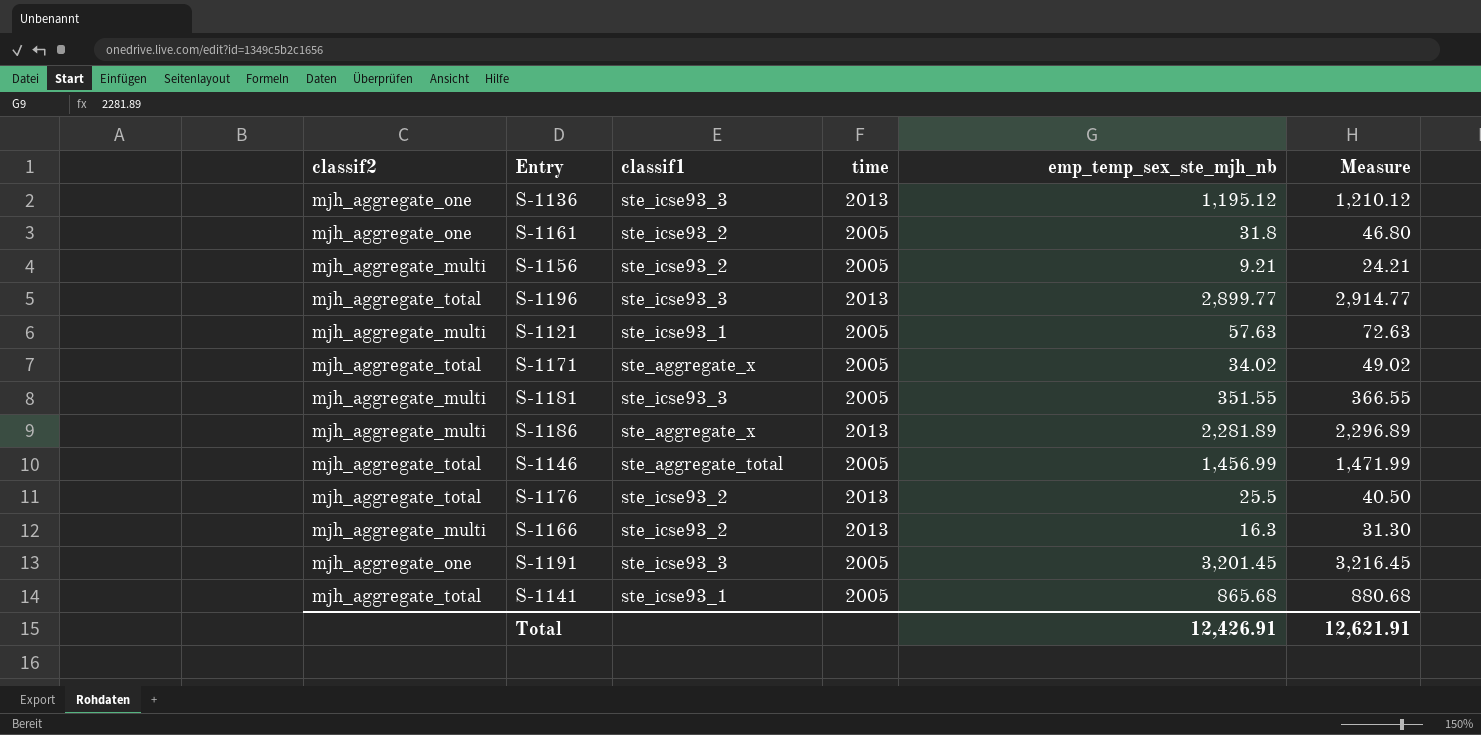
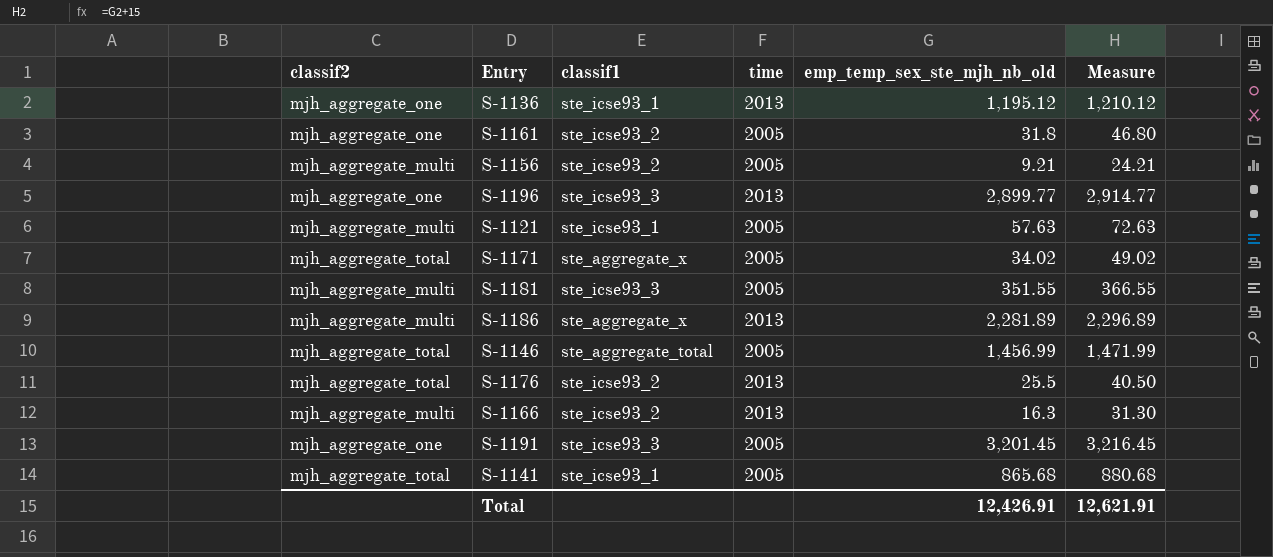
column name: emp_temp_sex_ste_mjh_nb -> emp_temp_sex_ste_mjh_nb_old
S-1136 | classif1: ste_icse93_3 -> ste_icse93_1
S-1196 | classif2: mjh_aggregate_total -> mjh_aggregate_one

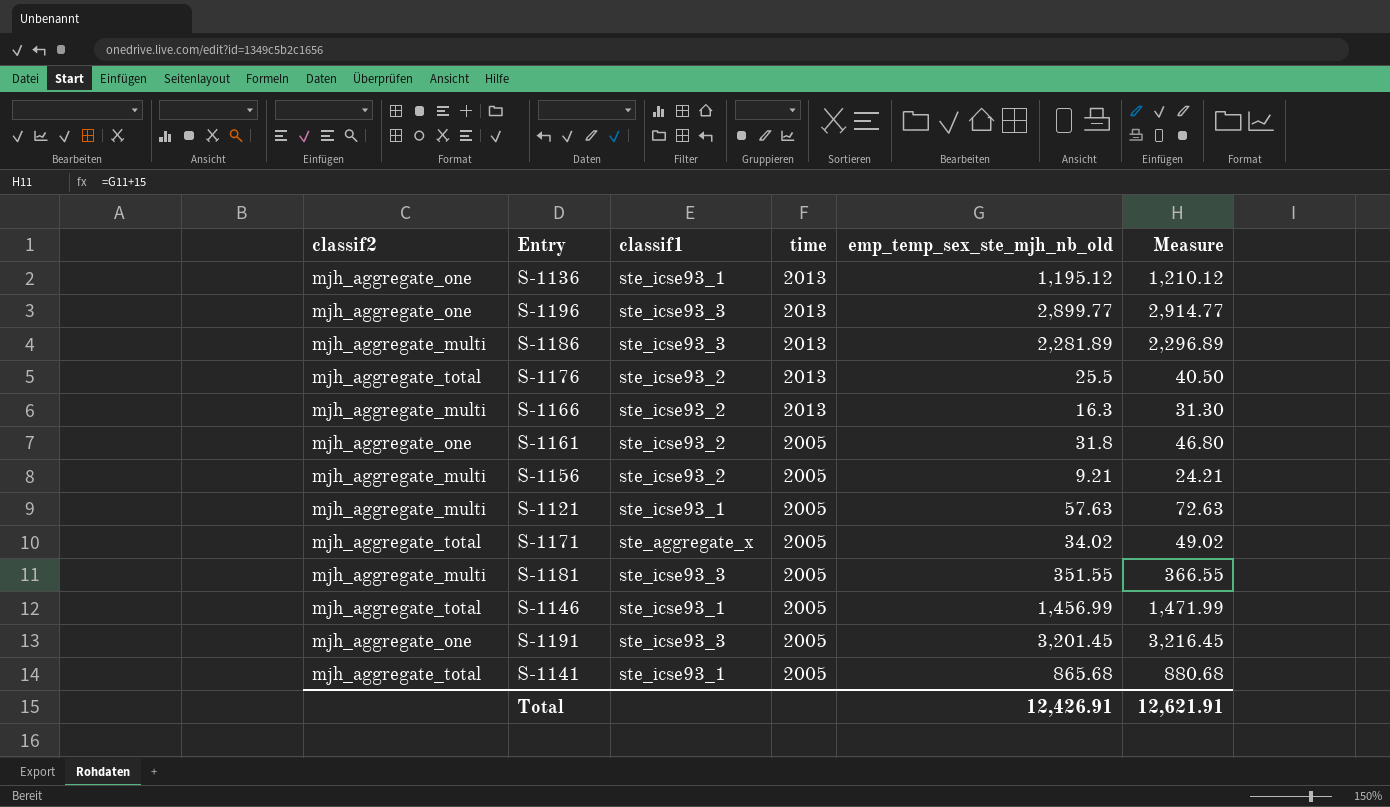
row order: none -> time descending
S-1186 | classif1: ste_aggregate_x -> ste_icse93_3
S-1146 | classif1: ste_aggregate_total -> ste_icse93_1

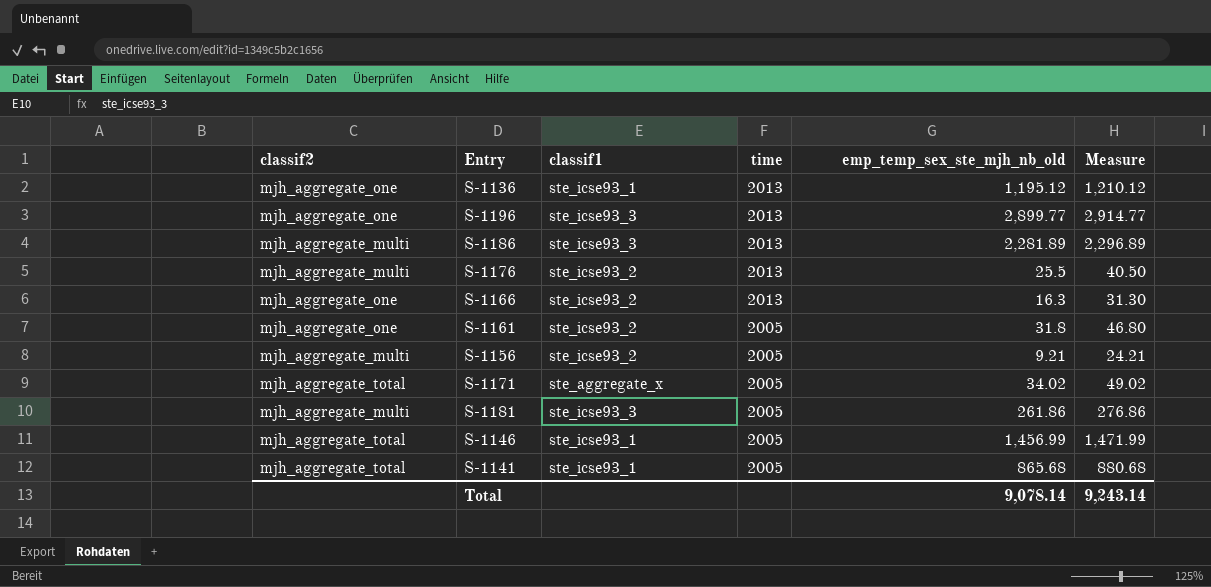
row S-1121: mjh_aggregate_multi | ste_icse93_1 | 2005 | 57.63 | 72.63 -> none
row S-1191: mjh_aggregate_one | ste_icse93_3 | 2005 | 3,201.45 | 3,216.45 -> none
S-1176 | classif2: mjh_aggregate_total -> mjh_aggregate_multi
S-1166 | classif2: mjh_aggregate_multi -> mjh_aggregate_one
S-1181 | emp_temp_sex_ste_mjh_nb_old: 351.55 -> 261.86
S-1181 | Measure: 366.55 -> 276.86
Total | emp_temp_sex_ste_mjh_nb_old: 12,426.91 -> 9,078.14
Total | Measure: 12,621.91 -> 9,243.14

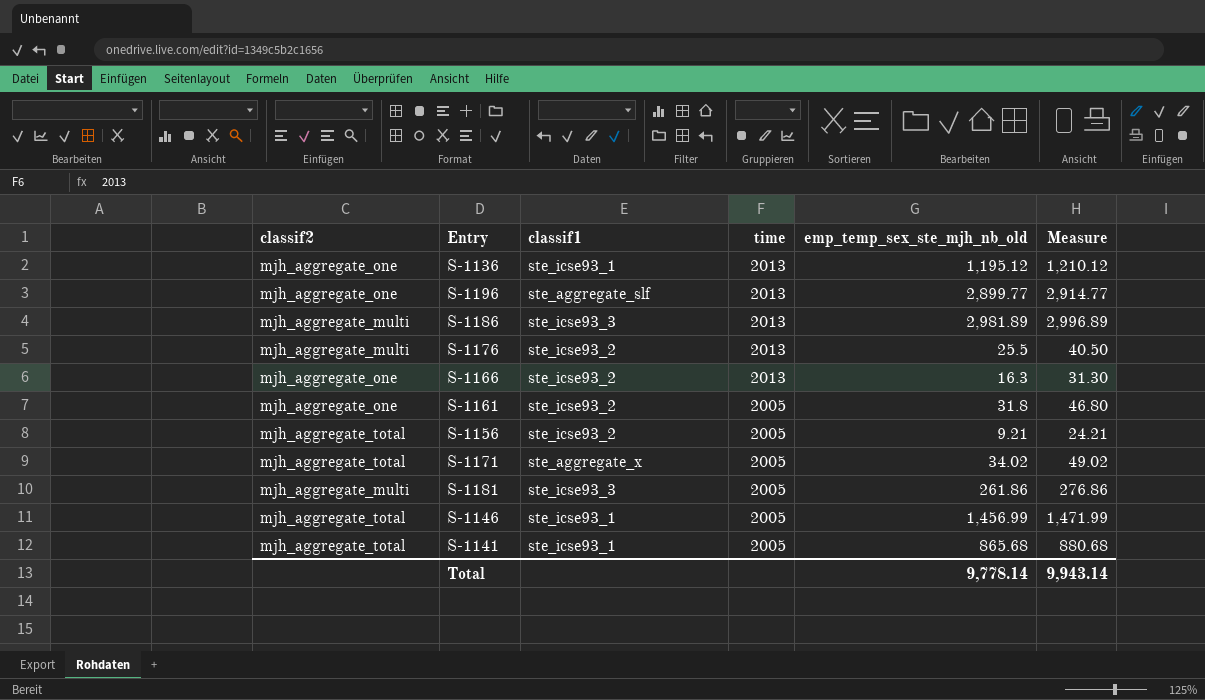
S-1196 | classif1: ste_icse93_3 -> ste_aggregate_slf
S-1186 | emp_temp_sex_ste_mjh_nb_old: 2,281.89 -> 2,981.89
S-1186 | Measure: 2,296.89 -> 2,996.89
S-1156 | classif2: mjh_aggregate_multi -> mjh_aggregate_total
Total | emp_temp_sex_ste_mjh_nb_old: 9,078.14 -> 9,778.14
Total | Measure: 9,243.14 -> 9,943.14

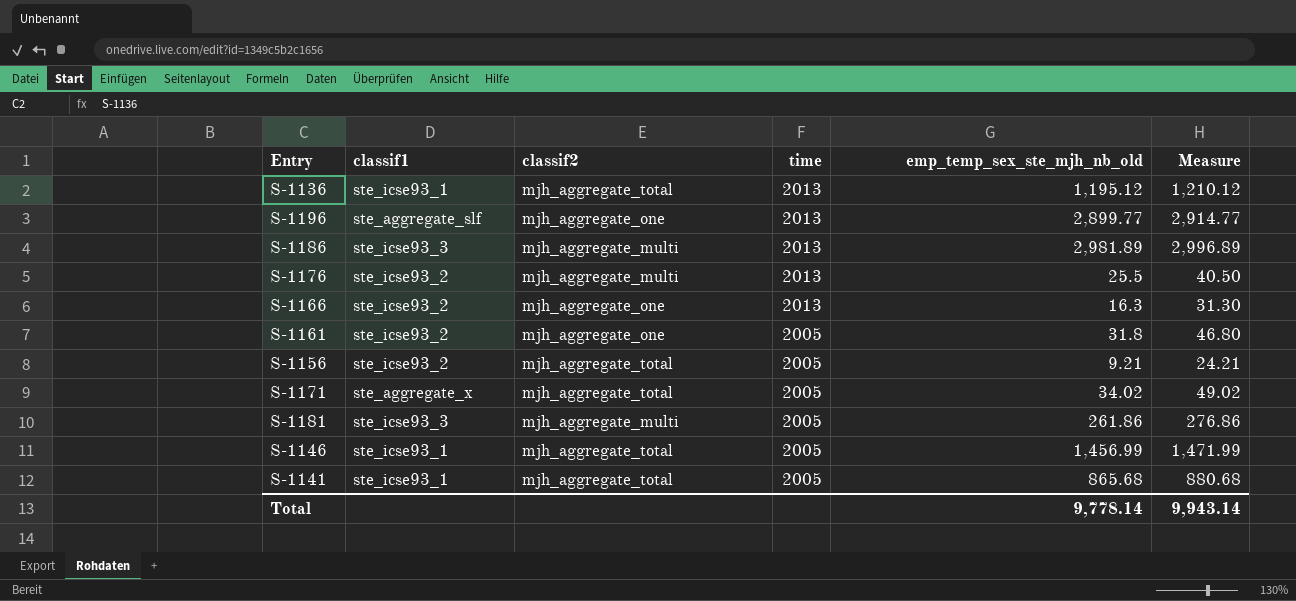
column classif2 | position: 1 -> 3
S-1136 | classif2: mjh_aggregate_one -> mjh_aggregate_total

